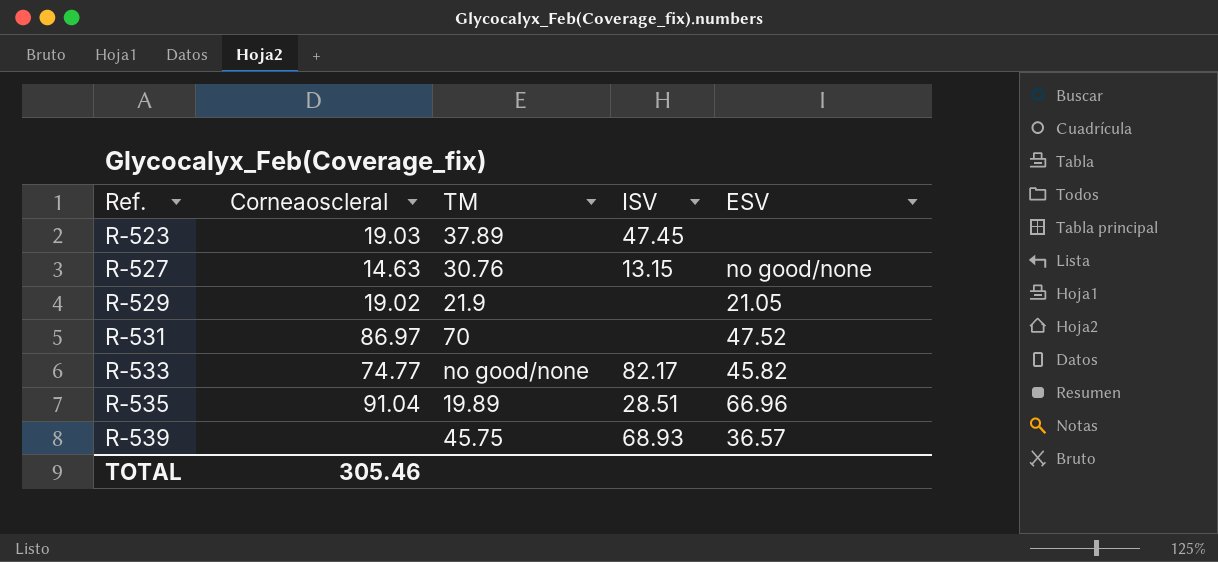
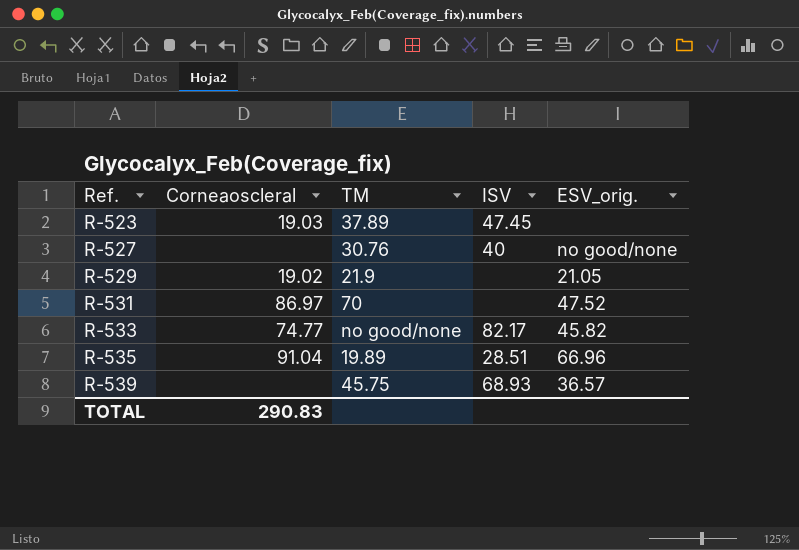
column name: ESV -> ESV_orig.
R-527 | Corneaoscleral: 14.63 -> none
R-527 | ISV: 13.15 -> 40
TOTAL | Corneaoscleral: 305.46 -> 290.83

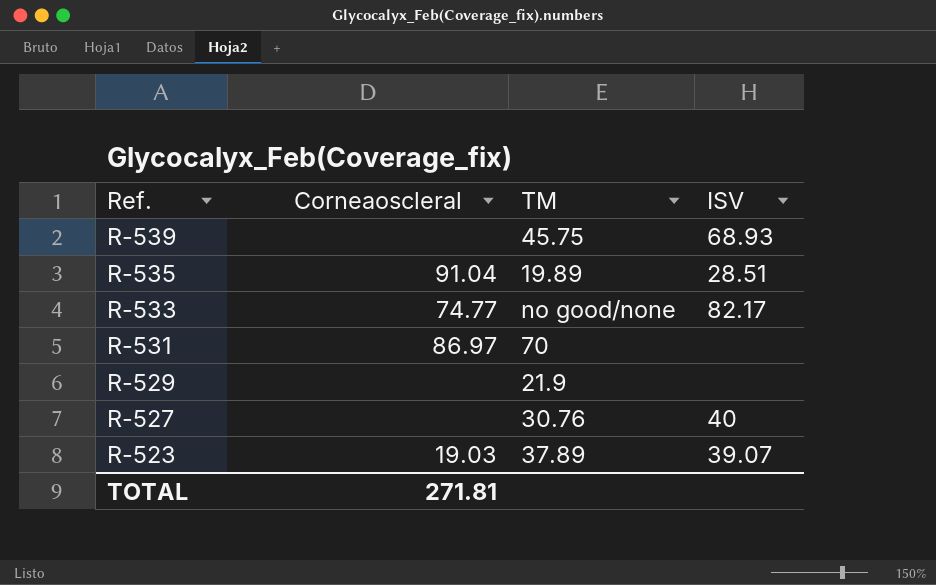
row order: Ref. ascending -> Ref. descending
column ESV_orig. | position: 5 -> none
R-529 | Corneaoscleral: 19.02 -> none
R-523 | ISV: 47.45 -> 39.07
TOTAL | Corneaoscleral: 290.83 -> 271.81

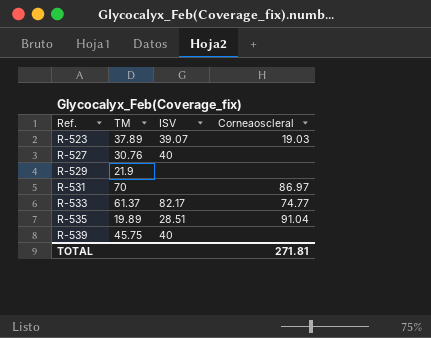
row order: Ref. descending -> Ref. ascending
column Corneaoscleral | position: 2 -> 4
R-533 | TM: no good/none -> 61.37
R-539 | ISV: 68.93 -> 40

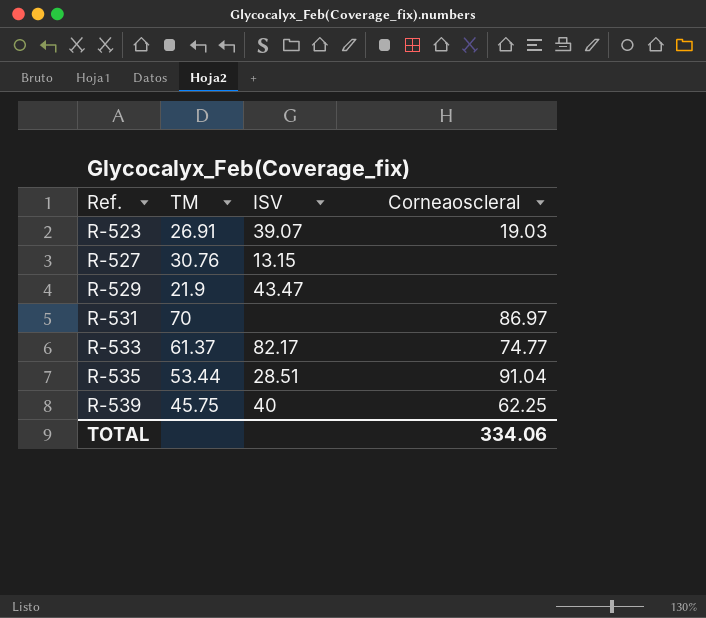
R-523 | TM: 37.89 -> 26.91
R-527 | ISV: 40 -> 13.15
R-529 | ISV: none -> 43.47
R-535 | TM: 19.89 -> 53.44
R-539 | Corneaoscleral: none -> 62.25
TOTAL | Corneaoscleral: 271.81 -> 334.06

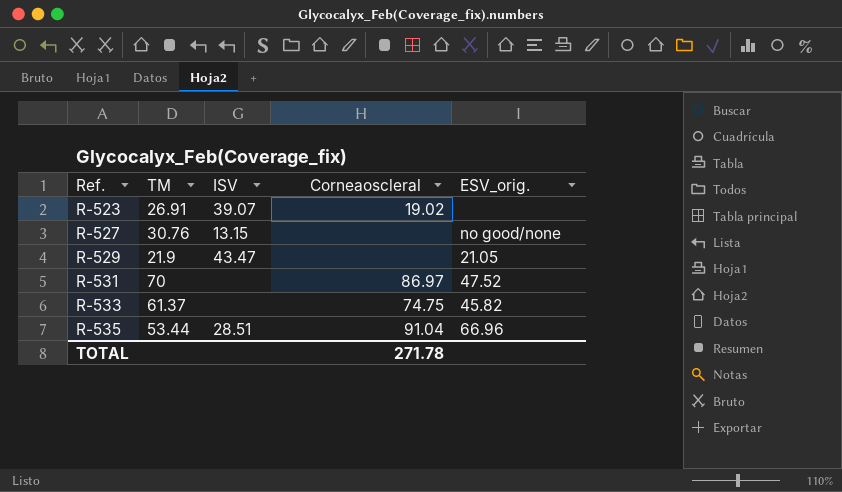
column ESV_orig. | position: none -> 5
row R-539: 45.75 | 40 | 62.25 -> none
R-523 | Corneaoscleral: 19.03 -> 19.02
R-533 | ISV: 82.17 -> none
R-533 | Corneaoscleral: 74.77 -> 74.75
TOTAL | Corneaoscleral: 334.06 -> 271.78

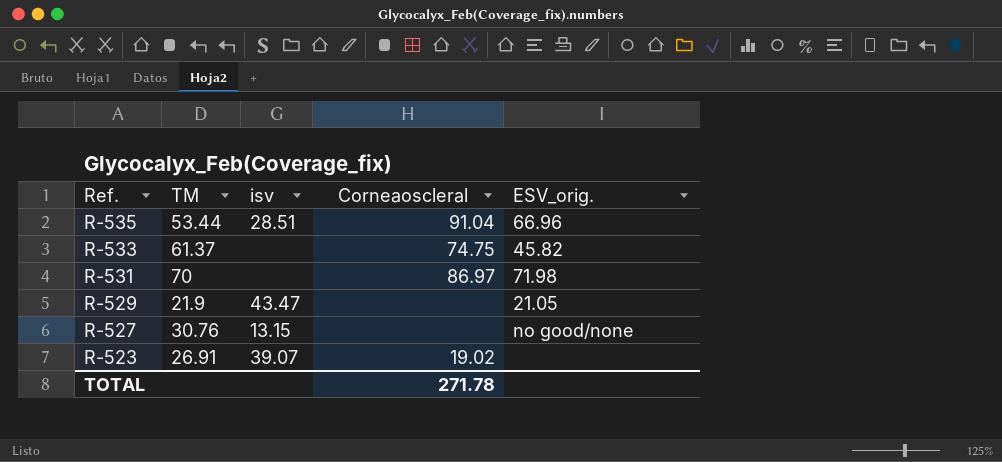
row order: Ref. ascending -> Ref. descending
column name: ISV -> isv
R-531 | ESV_orig.: 47.52 -> 71.98

